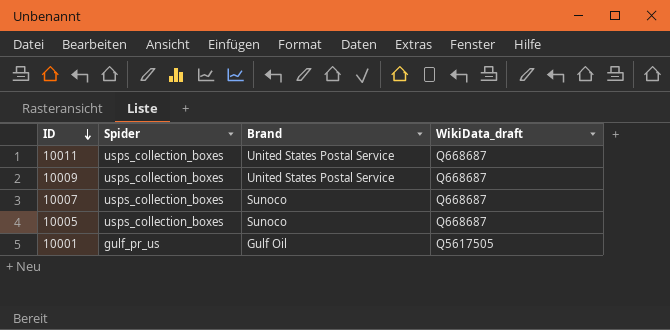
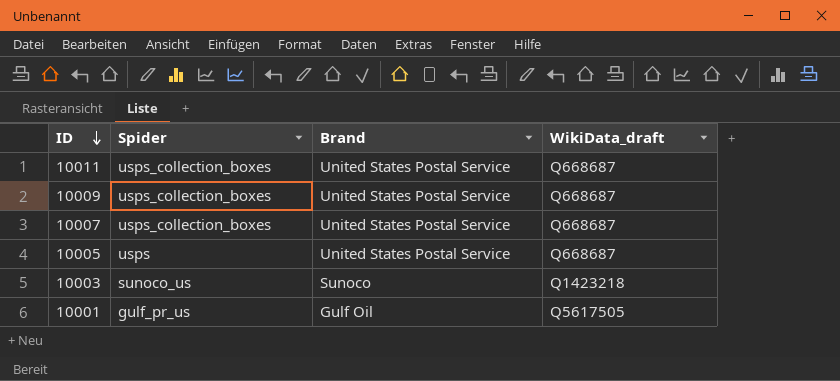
10007 | Brand: Sunoco -> United States Postal Service
10005 | Spider: usps_collection_boxes -> usps
10005 | Brand: Sunoco -> United States Postal Service
row 10003: none -> sunoco_us | Sunoco | Q1423218

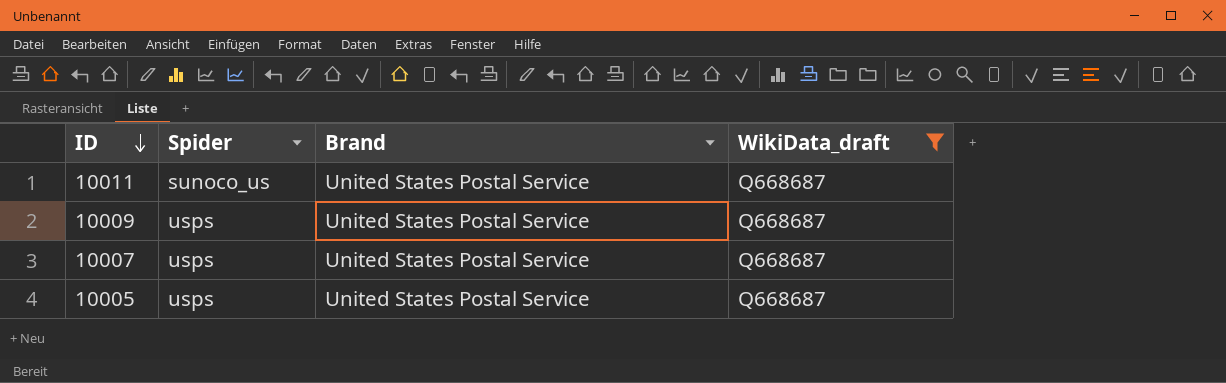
filter: none -> WikiData_draft = Q668687
10011 | Spider: usps_collection_boxes -> sunoco_us
10009 | Spider: usps_collection_boxes -> usps
10007 | Spider: usps_collection_boxes -> usps

